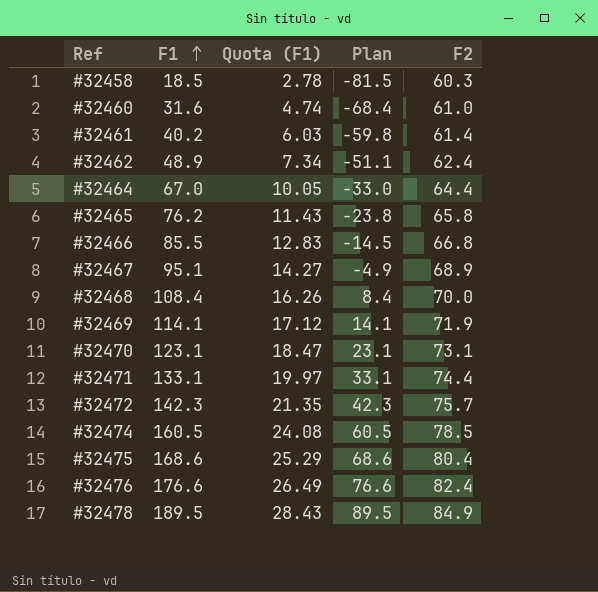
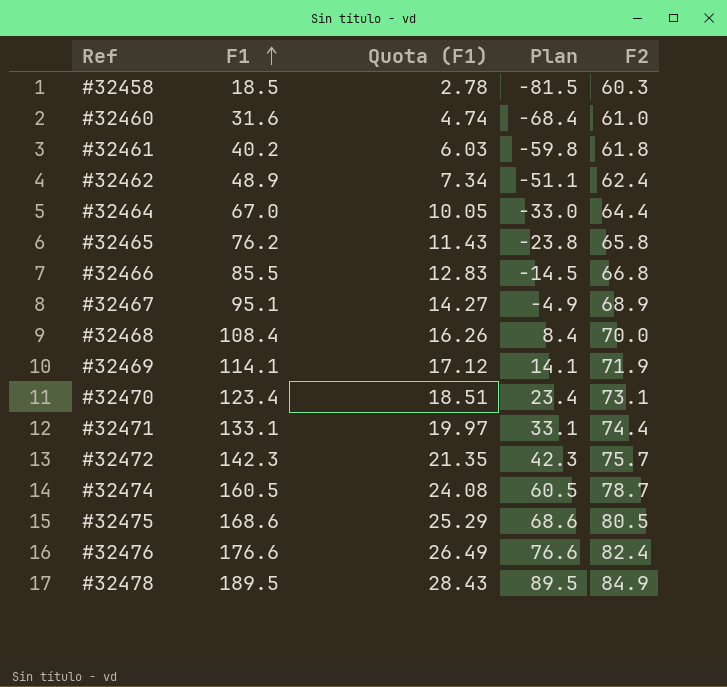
#32461 | F2: 61.4 -> 61.8
#32470 | F1: 123.1 -> 123.4
#32470 | Quota (F1): 18.47 -> 18.51
#32470 | Plan: 23.1 -> 23.4
#32474 | F2: 78.5 -> 78.7
#32475 | F2: 80.4 -> 80.5

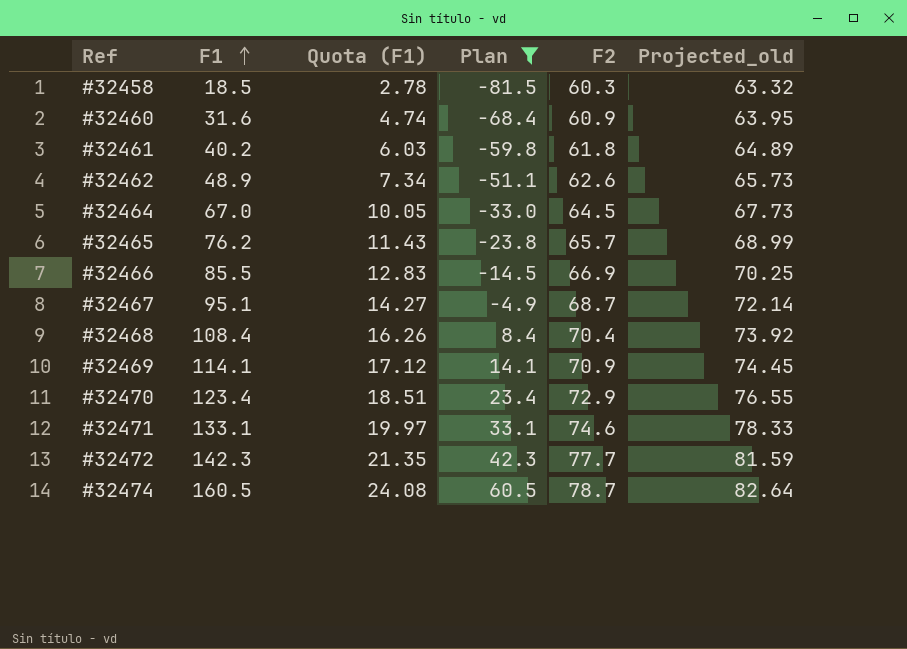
filter: none -> Plan <= 60.5
column Projected_old | formula: none -> [F2] * 1.05
#32460 | F2: 61.0 -> 60.9
#32462 | F2: 62.4 -> 62.6
#32464 | F2: 64.4 -> 64.5
#32465 | F2: 65.8 -> 65.7
#32466 | F2: 66.8 -> 66.9
#32467 | F2: 68.9 -> 68.7
#32468 | F2: 70.0 -> 70.4
#32469 | F2: 71.9 -> 70.9
#32470 | F2: 73.1 -> 72.9
#32471 | F2: 74.4 -> 74.6
#32472 | F2: 75.7 -> 77.7

